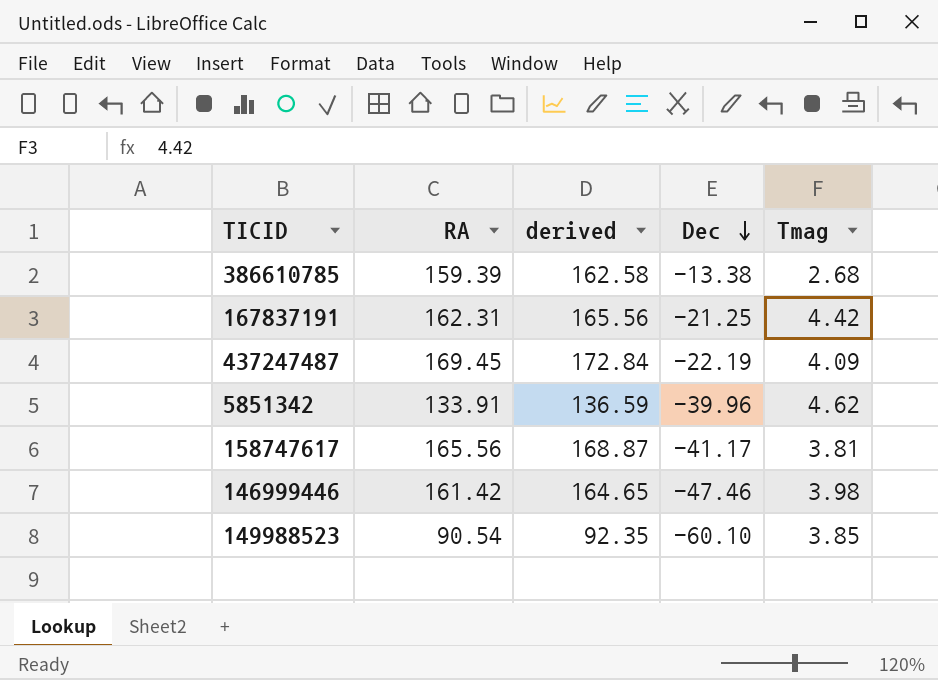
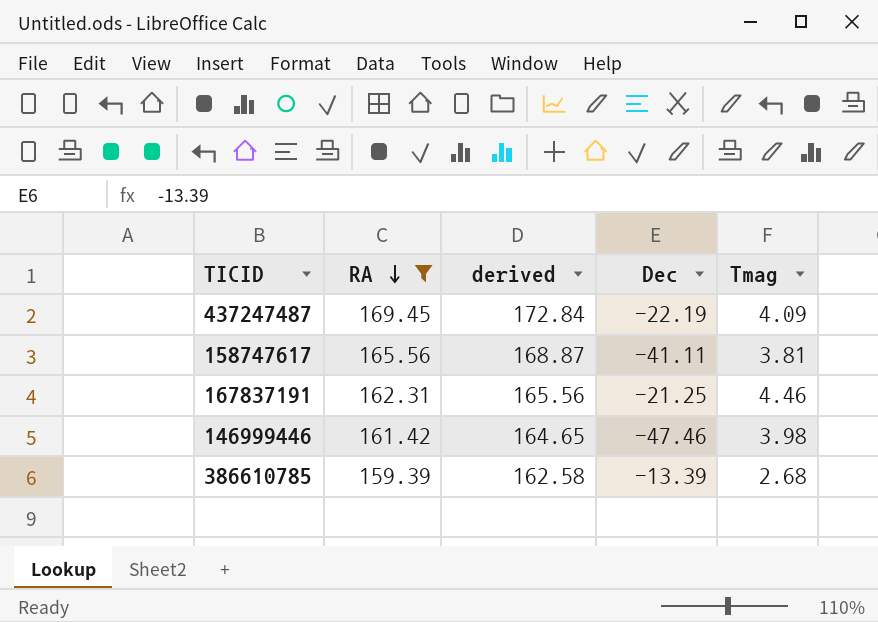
filter: none -> RA >= 159.39
row order: Dec descending -> RA descending
158747617 | Dec: -41.17 -> -41.11
167837191 | Tmag: 4.42 -> 4.46
386610785 | Dec: -13.38 -> -13.39

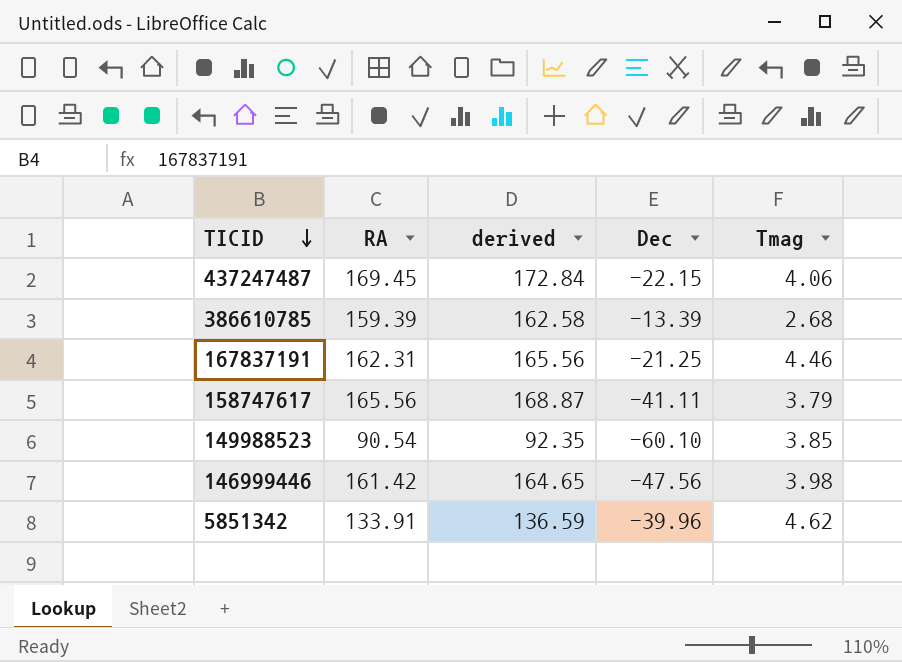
filter: RA >= 159.39 -> none
row order: RA descending -> TICID descending
437247487 | Dec: -22.19 -> -22.15
437247487 | Tmag: 4.09 -> 4.06
158747617 | Tmag: 3.81 -> 3.79
146999446 | Dec: -47.46 -> -47.56

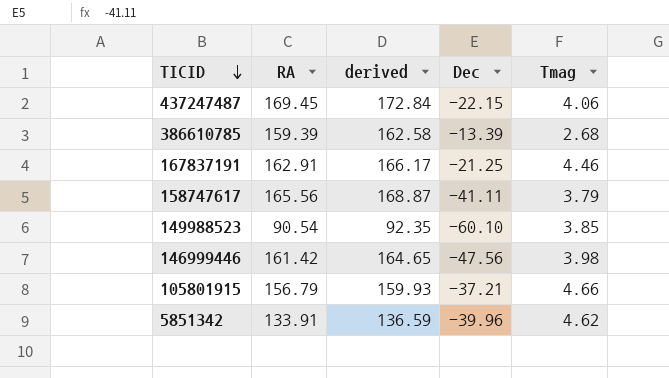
167837191 | RA: 162.31 -> 162.91
167837191 | derived: 165.56 -> 166.17
row 105801915: none -> 156.79 | 159.93 | -37.21 | 4.66

